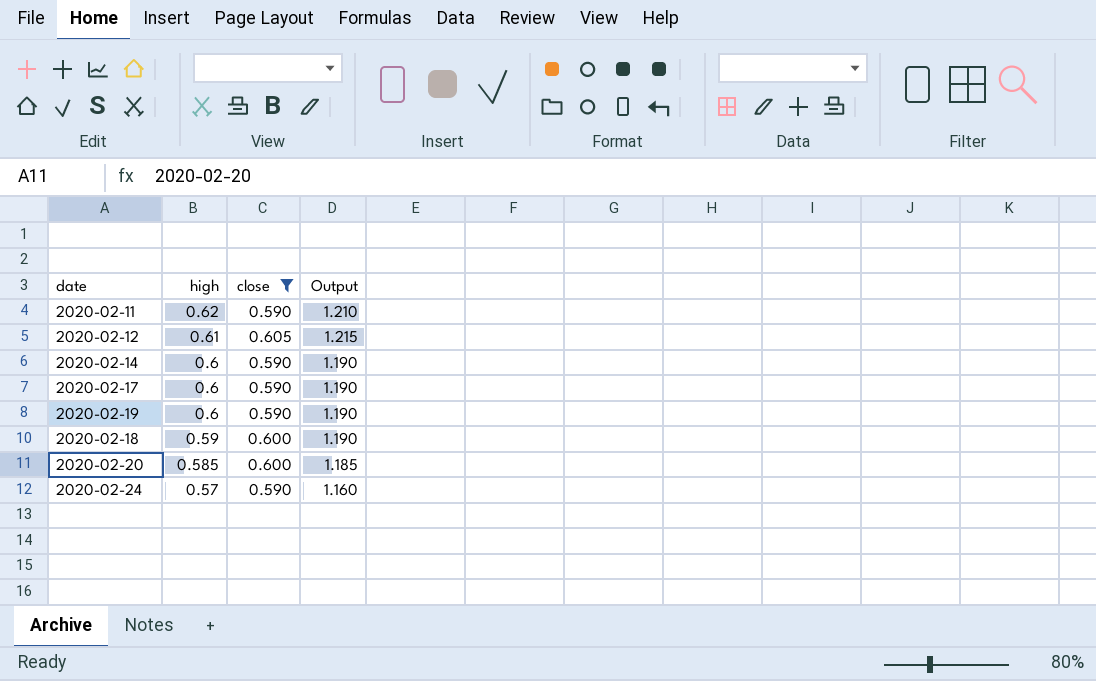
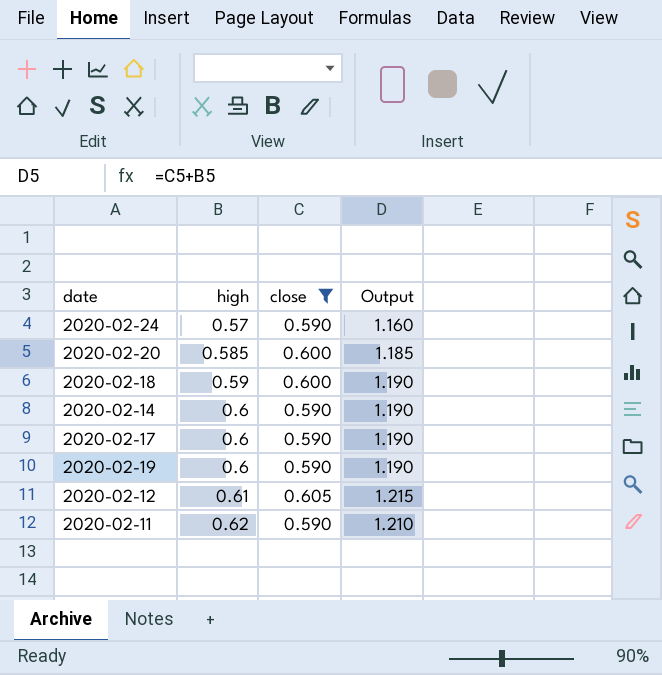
row order: high descending -> high ascending

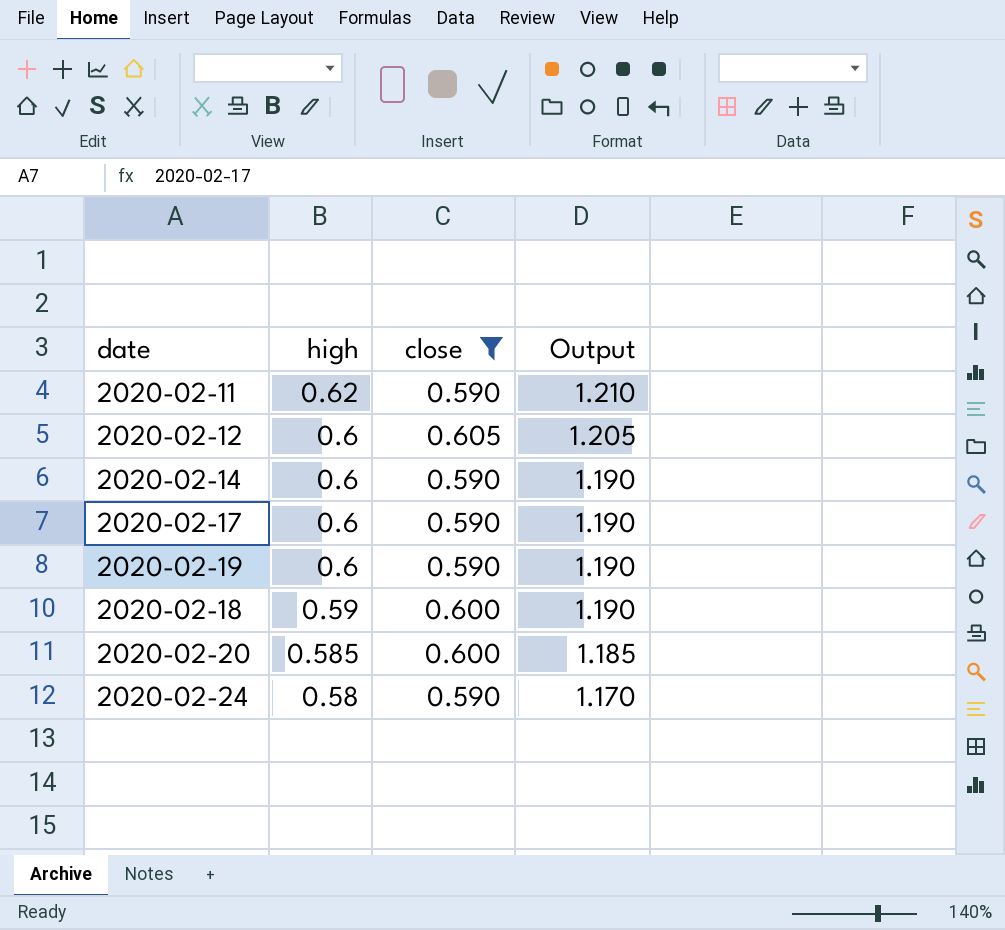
row order: high ascending -> high descending
2020-02-12 | high: 0.61 -> 0.6
2020-02-12 | Output: 1.215 -> 1.205
2020-02-24 | high: 0.57 -> 0.58
2020-02-24 | Output: 1.160 -> 1.170

